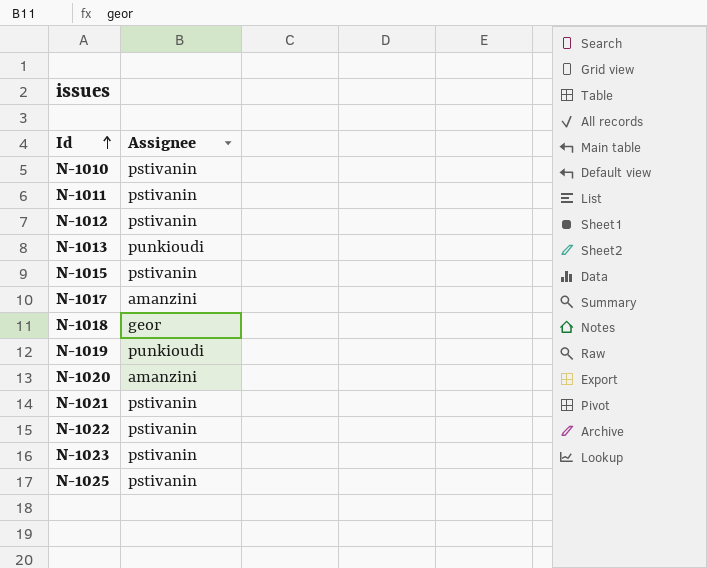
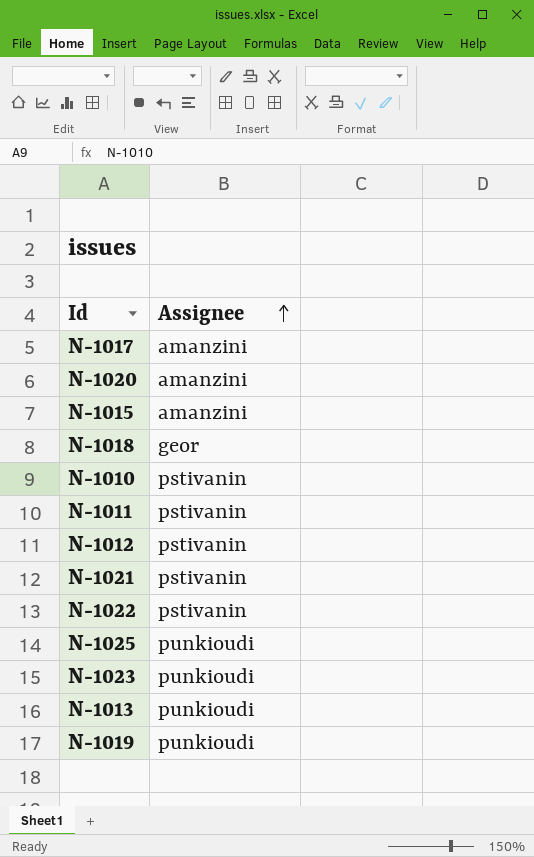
row order: Id ascending -> Assignee ascending
N-1015 | Assignee: pstivanin -> amanzini
N-1025 | Assignee: pstivanin -> punkioudi
N-1023 | Assignee: pstivanin -> punkioudi

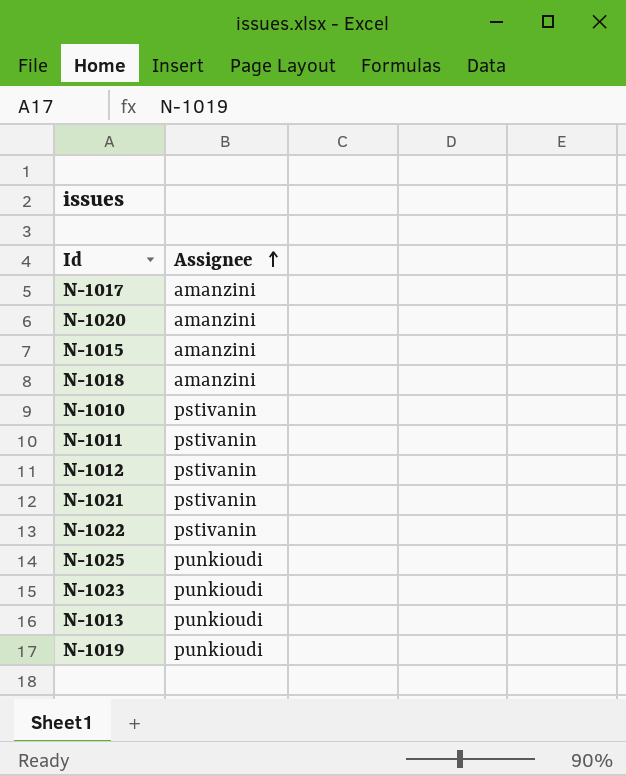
N-1018 | Assignee: geor -> amanzini

